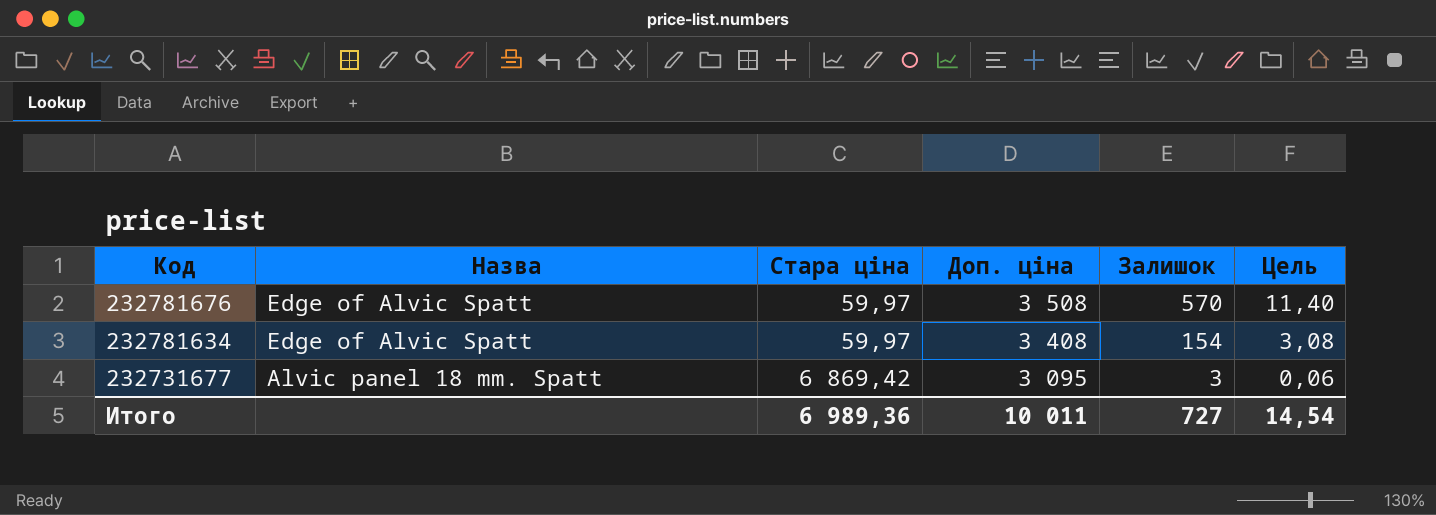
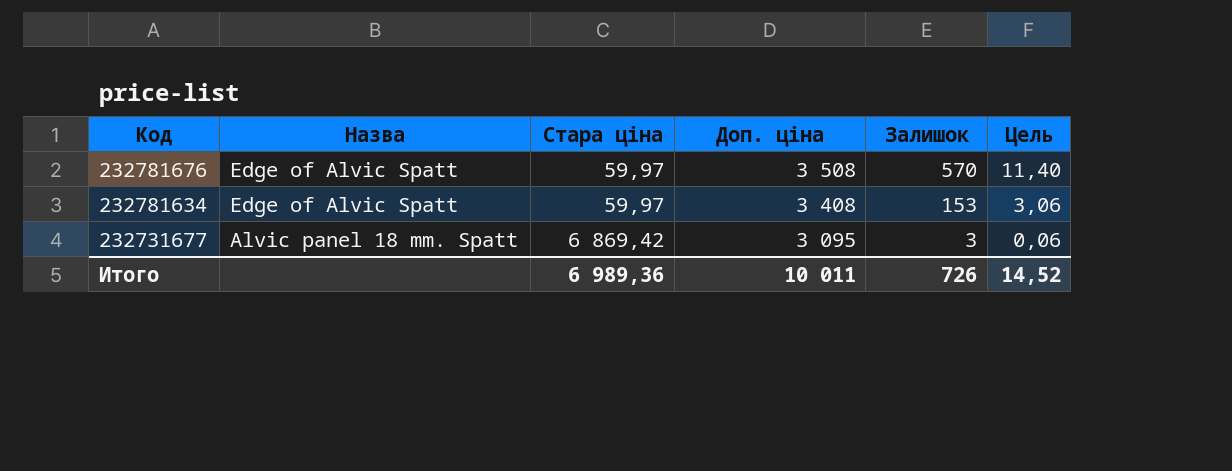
232781634 | Залишок: 154 -> 153
232781634 | Цель: 3,08 -> 3,06
Итого | Залишок: 727 -> 726
Итого | Цель: 14,54 -> 14,52

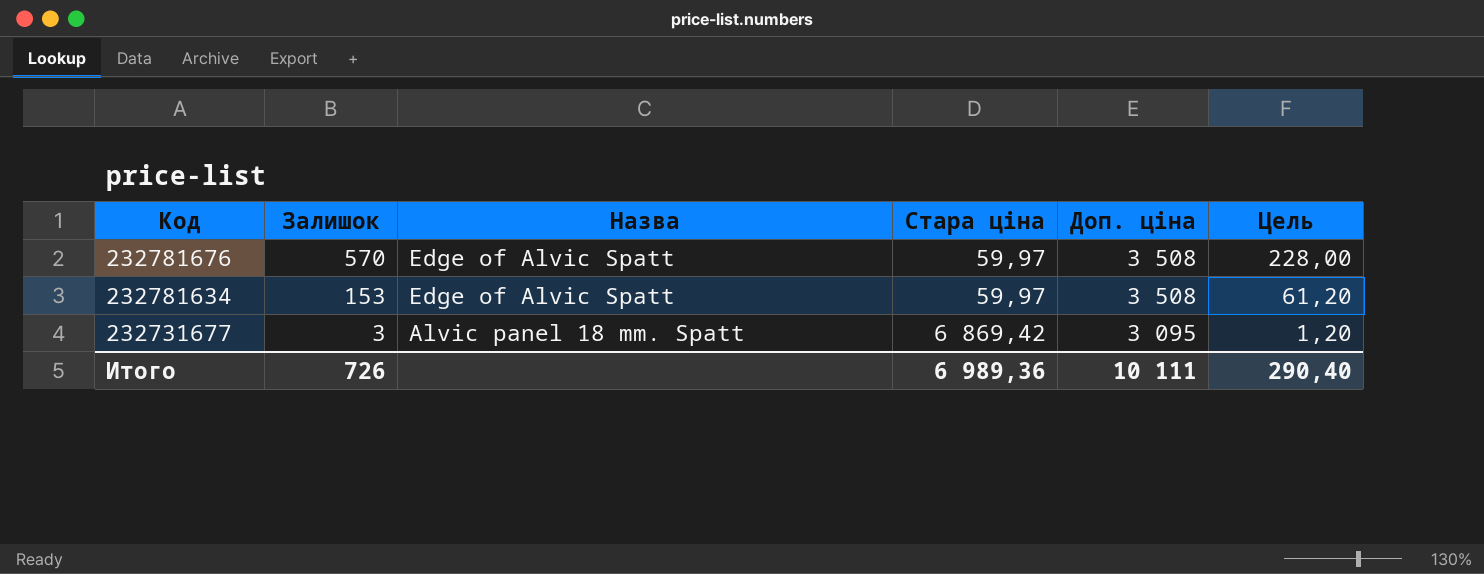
column Залишок | position: 5 -> 2
column Цель | formula: [Залишок] * 0,02 -> [Залишок] * 0,4
232781634 | Доп. ціна: 3 408 -> 3 508
Итого | Доп. ціна: 10 011 -> 10 111
Итого | Цель: 14,52 -> 290,40

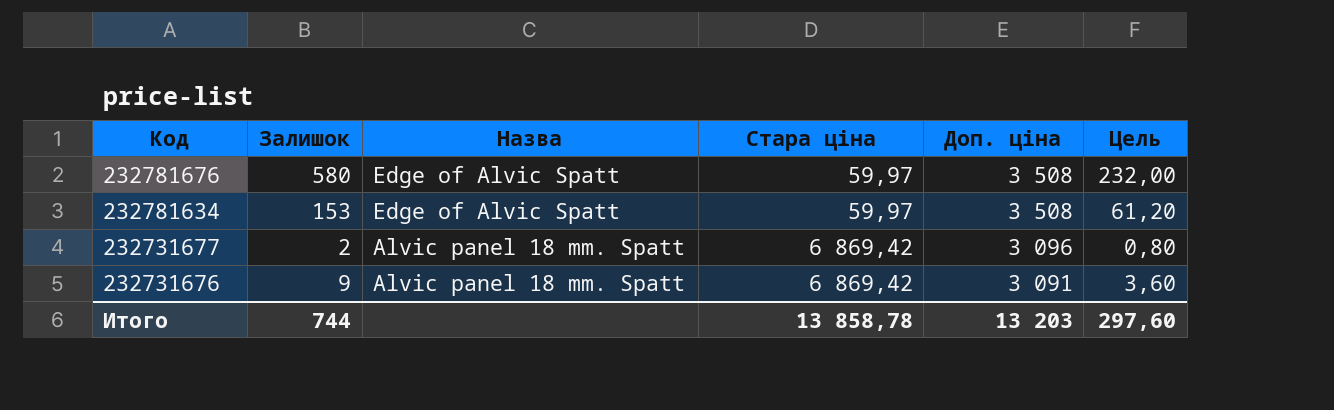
232781676 | Залишок: 570 -> 580
232781676 | Цель: 228,00 -> 232,00
232731677 | Залишок: 3 -> 2
232731677 | Доп. ціна: 3 095 -> 3 096
232731677 | Цель: 1,20 -> 0,80
row 232731676: none -> 9 | Alvic panel 18 mm. Spatt | 6 869,42 | 3 091 | 3,60
Итого | Залишок: 726 -> 744
Итого | Стара ціна: 6 989,36 -> 13 858,78
Итого | Доп. ціна: 10 111 -> 13 203
Итого | Цель: 290,40 -> 297,60

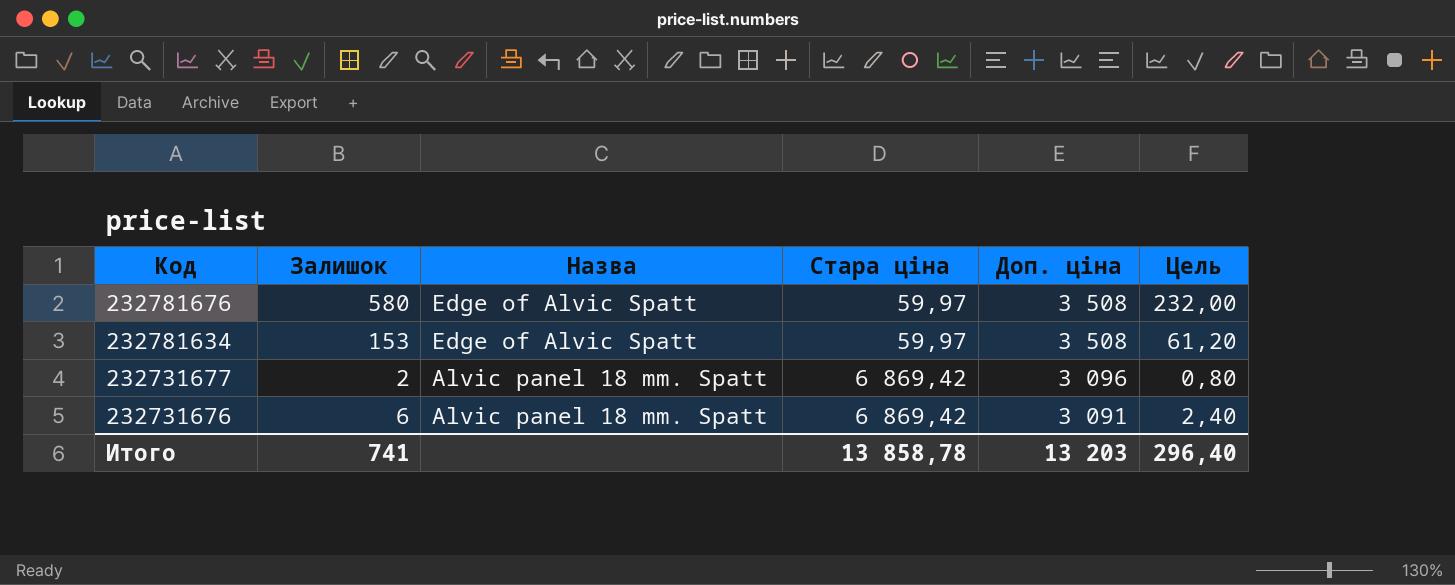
232731676 | Залишок: 9 -> 6
232731676 | Цель: 3,60 -> 2,40
Итого | Залишок: 744 -> 741
Итого | Цель: 297,60 -> 296,40

